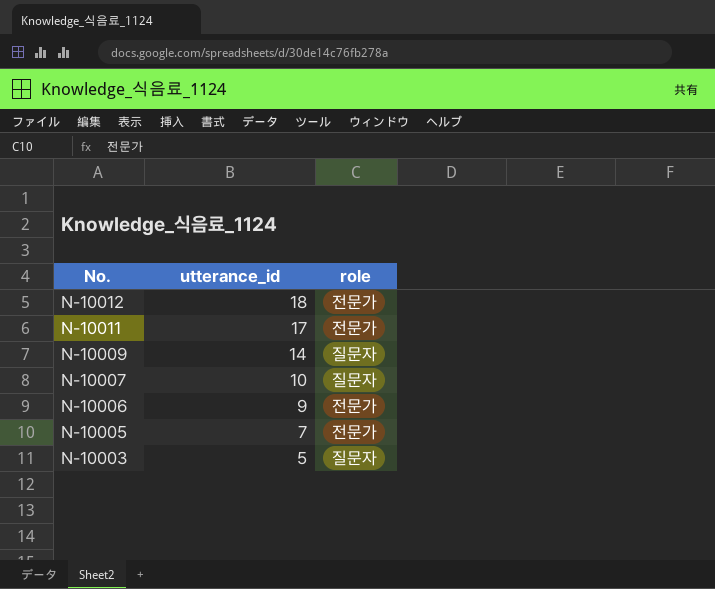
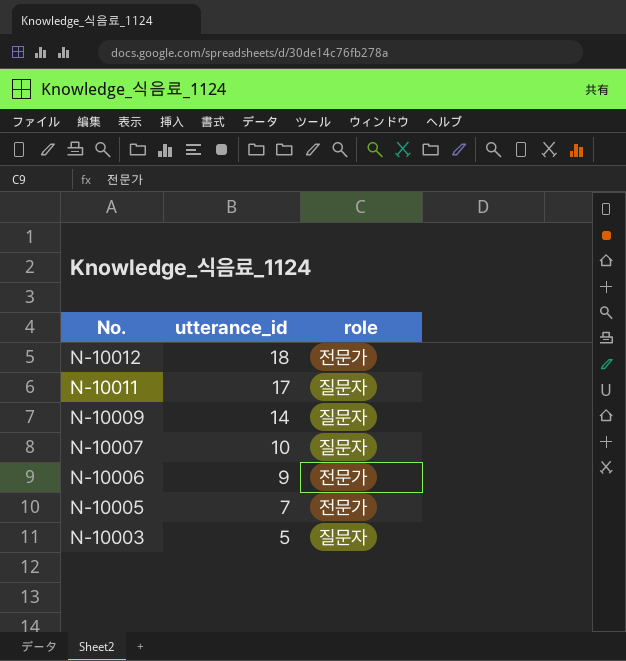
N-10011 | role: 전문가 -> 질문자

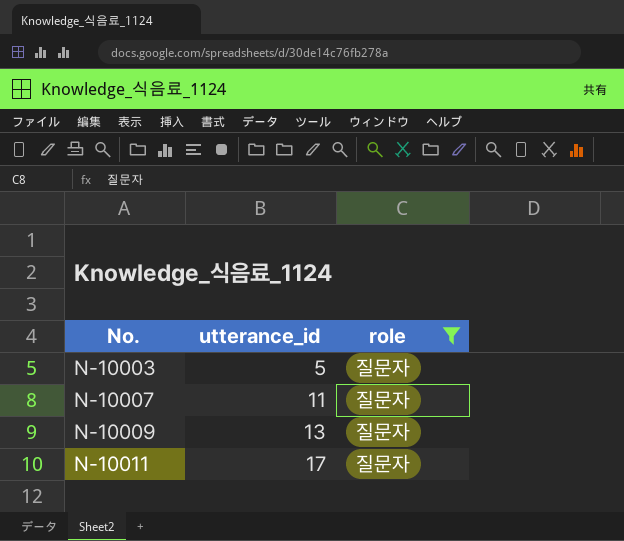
filter: none -> role = 질문자
row order: No. descending -> No. ascending
N-10007 | utterance_id: 10 -> 11
N-10009 | utterance_id: 14 -> 13

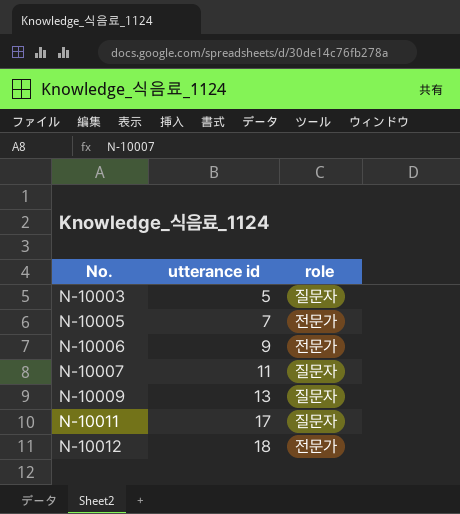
filter: role = 질문자 -> none
column name: utterance_id -> utterance id

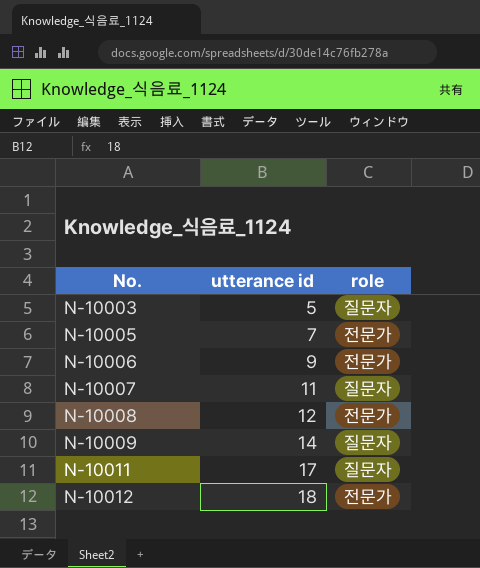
row N-10008: none -> 12 | 전문가
N-10009 | utterance id: 13 -> 14

